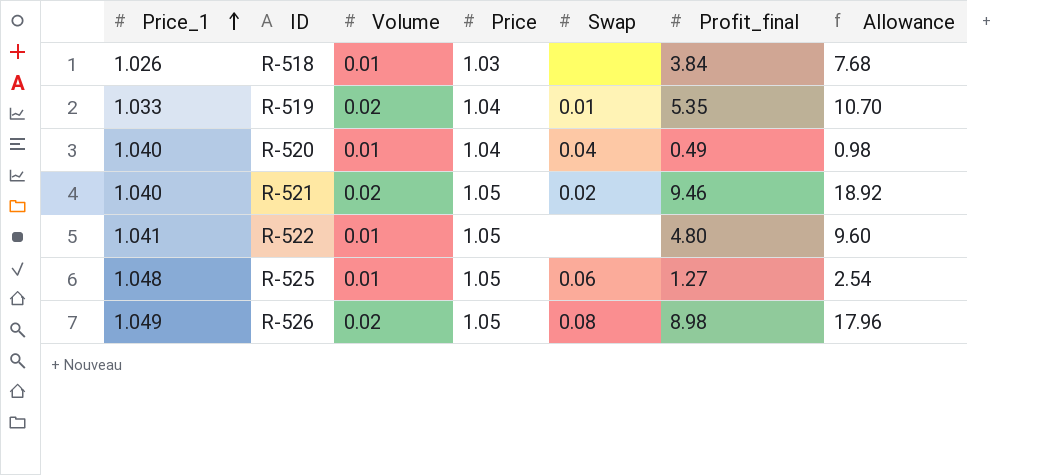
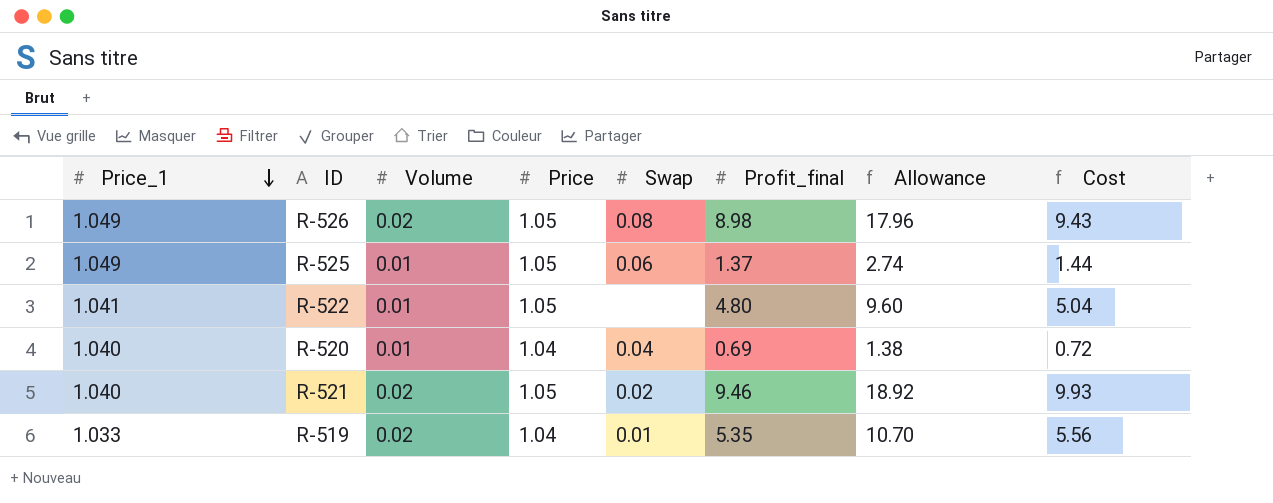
row order: Price_1 ascending -> Price_1 descending
column Cost | formula: none -> [Price] * [Profit_final]
row R-518: 1.026 | 0.01 | 1.03 | none | 3.84 | 7.68 -> none
R-525 | Price_1: 1.048 -> 1.049
R-525 | Profit_final: 1.27 -> 1.37
R-525 | Allowance: 2.54 -> 2.74
R-520 | Profit_final: 0.49 -> 0.69
R-520 | Allowance: 0.98 -> 1.38

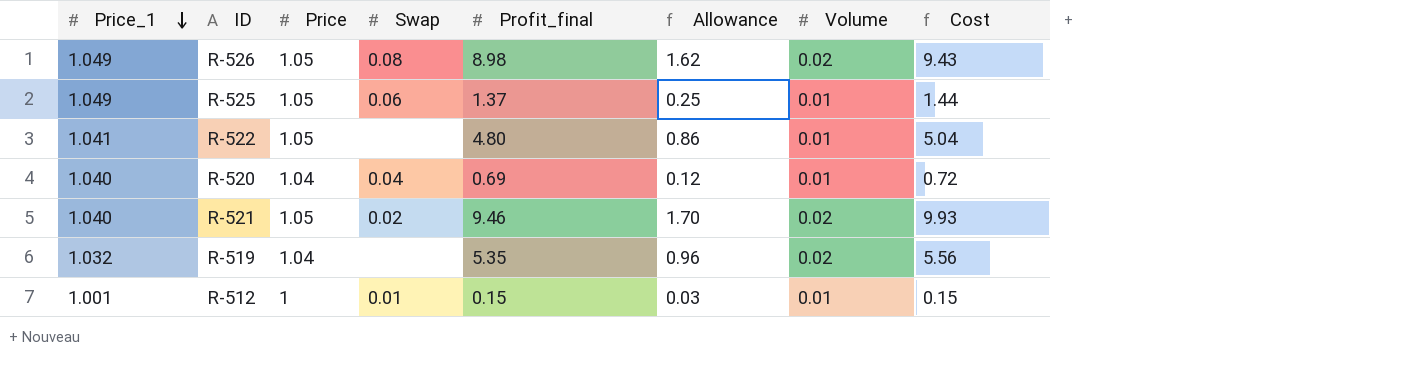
column Allowance | formula: [Profit_final] * 2 -> [Profit_final] * 0.18
column Volume | position: 3 -> 7
R-519 | Price_1: 1.033 -> 1.032
R-519 | Swap: 0.01 -> none
row R-512: none -> 1.001 | 1 | 0.01 | 0.15 | 0.03 | 0.01 | 0.15

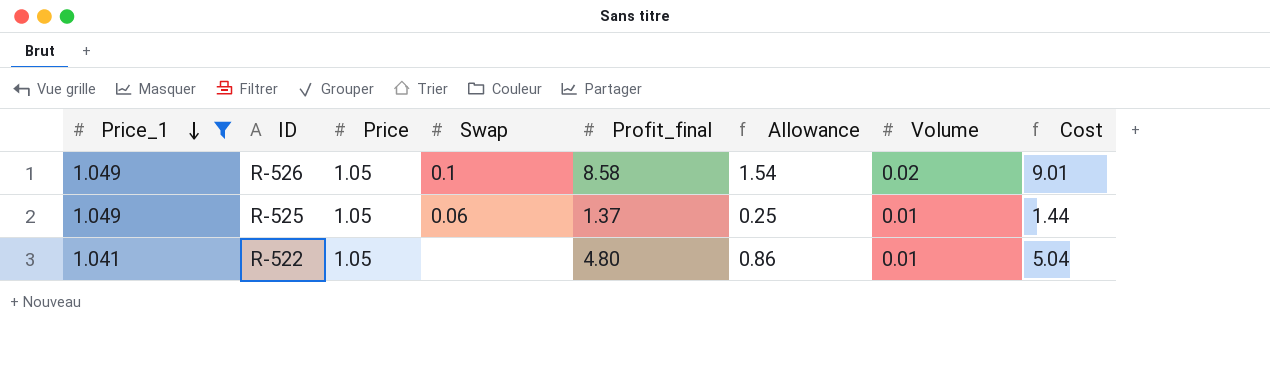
filter: none -> Price_1 >= 1.041
R-526 | Swap: 0.08 -> 0.1
R-526 | Profit_final: 8.98 -> 8.58
R-526 | Allowance: 1.62 -> 1.54
R-526 | Cost: 9.43 -> 9.01

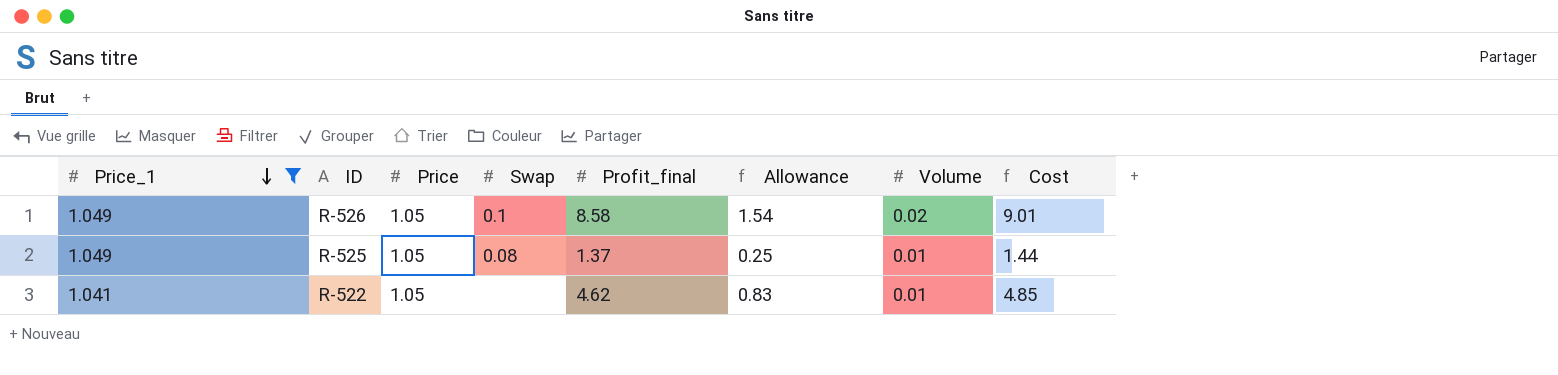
R-525 | Swap: 0.06 -> 0.08
R-522 | Profit_final: 4.80 -> 4.62
R-522 | Allowance: 0.86 -> 0.83
R-522 | Cost: 5.04 -> 4.85

